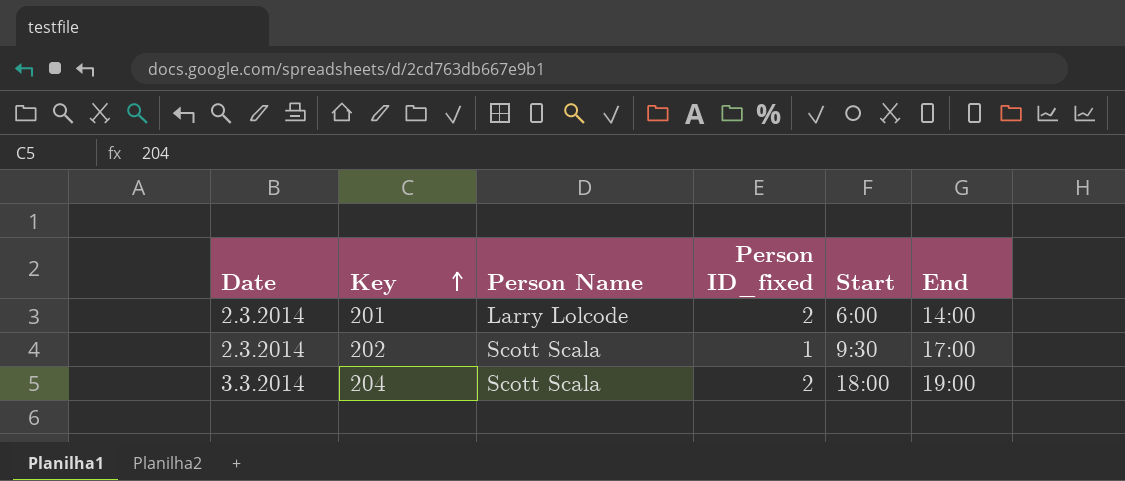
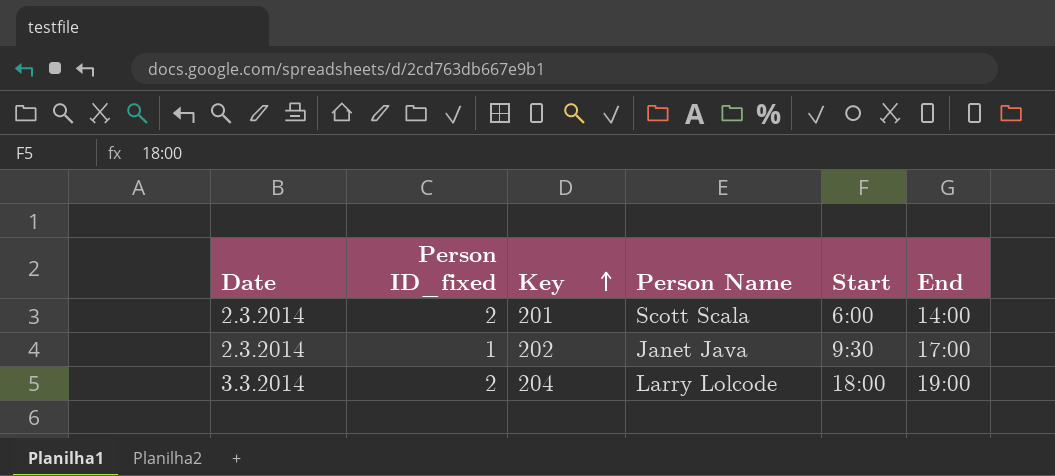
column Person ID_fixed | position: 4 -> 2
201 | Person Name: Larry Lolcode -> Scott Scala
202 | Person Name: Scott Scala -> Janet Java
204 | Person Name: Scott Scala -> Larry Lolcode

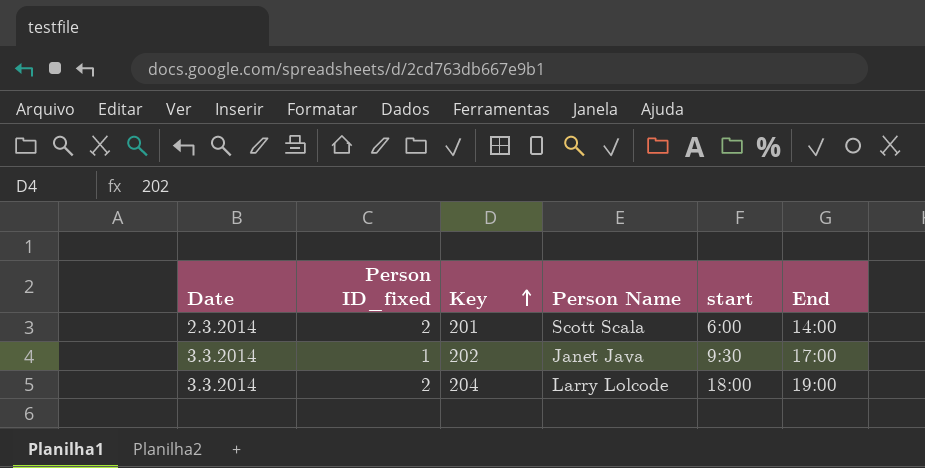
column name: Start -> start
202 | Date: 2.3.2014 -> 3.3.2014

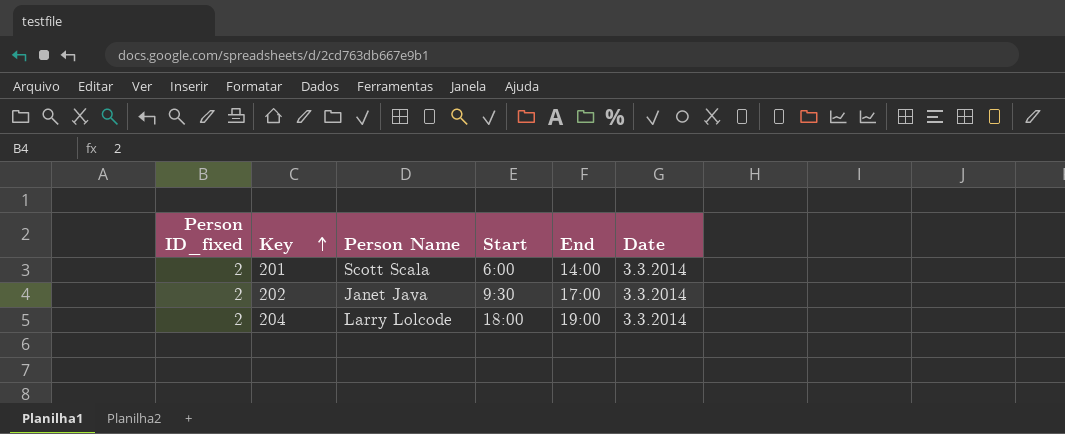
column name: start -> Start
column Date | position: 1 -> 6
201 | Date: 2.3.2014 -> 3.3.2014
202 | Person ID_fixed: 1 -> 2

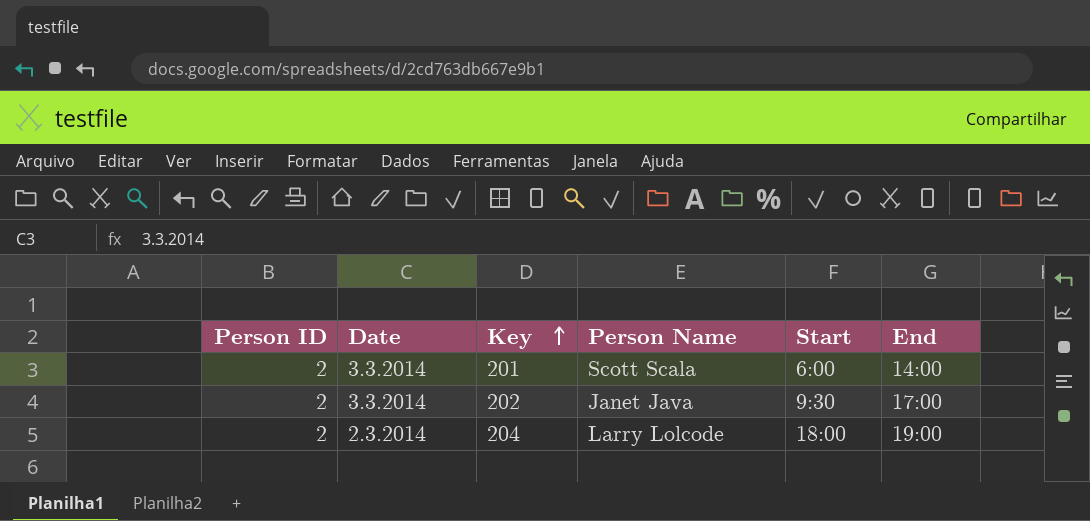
column name: Person ID_fixed -> Person ID
column Date | position: 6 -> 2
204 | Date: 3.3.2014 -> 2.3.2014

